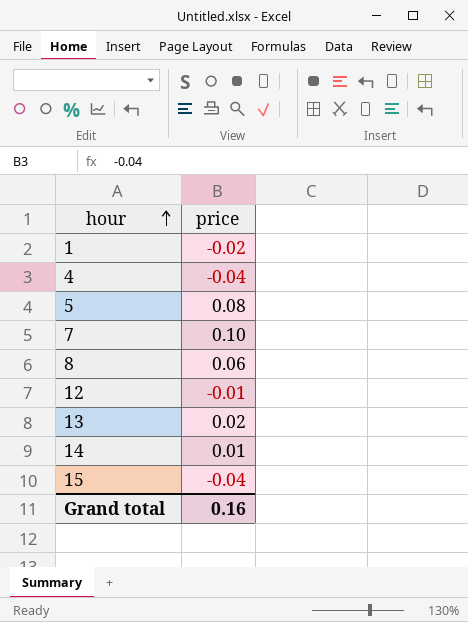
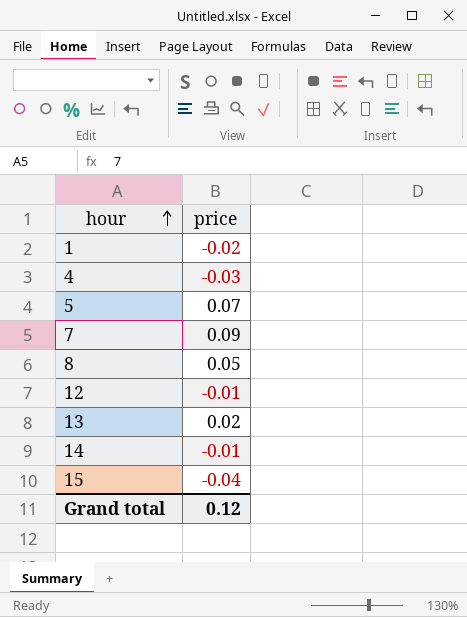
4 | price: -0.04 -> -0.03
5 | price: 0.08 -> 0.07
7 | price: 0.10 -> 0.09
8 | price: 0.06 -> 0.05
14 | price: 0.01 -> -0.01
Grand total | price: 0.16 -> 0.12

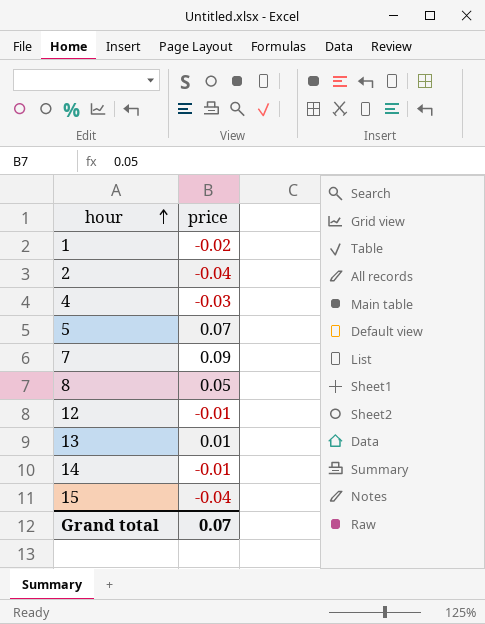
row 2: none -> -0.04
13 | price: 0.02 -> 0.01
Grand total | price: 0.12 -> 0.07

